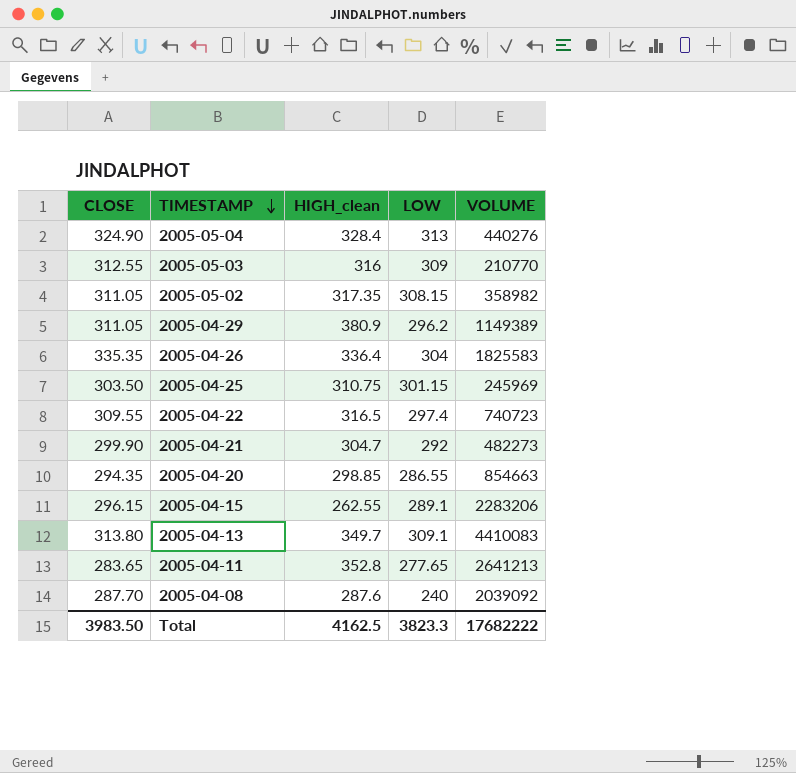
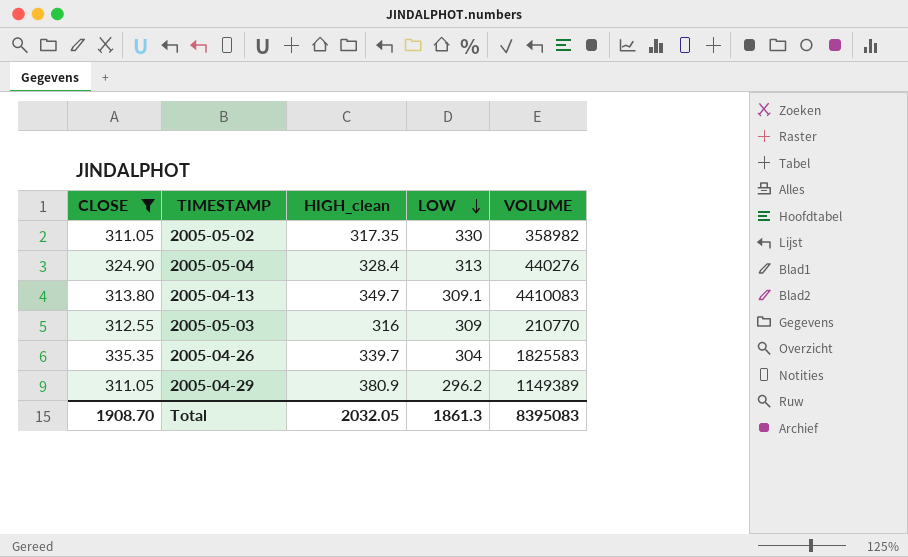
filter: none -> CLOSE >= 311.05
row order: TIMESTAMP descending -> LOW descending
2005-05-02 | LOW: 308.15 -> 330
2005-04-26 | HIGH_clean: 336.4 -> 339.7
Total | CLOSE: 3983.50 -> 1908.70
Total | HIGH_clean: 4162.5 -> 2032.05
Total | LOW: 3823.3 -> 1861.3
Total | VOLUME: 17682222 -> 8395083

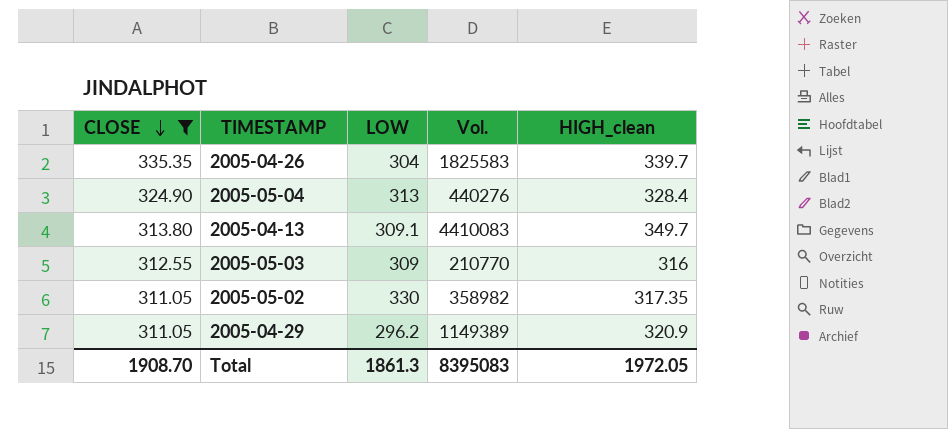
row order: LOW descending -> CLOSE descending
column name: VOLUME -> Vol.
column HIGH_clean | position: 3 -> 5
2005-04-29 | HIGH_clean: 380.9 -> 320.9
Total | HIGH_clean: 2032.05 -> 1972.05

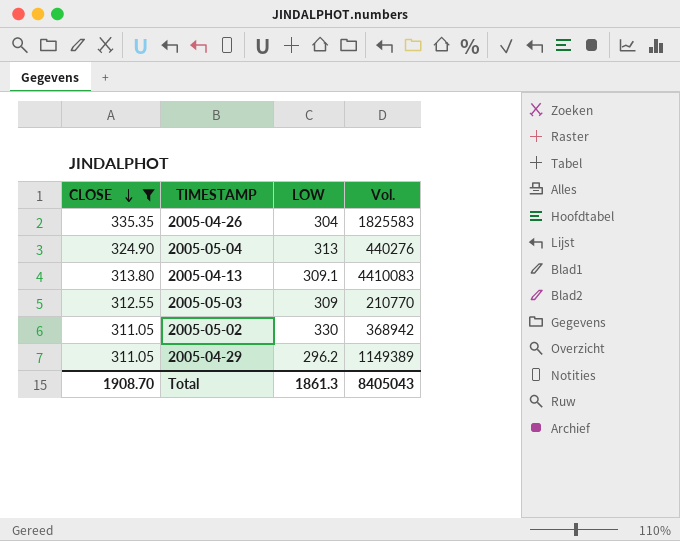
column HIGH_clean | position: 5 -> none
2005-05-02 | Vol.: 358982 -> 368942
Total | Vol.: 8395083 -> 8405043

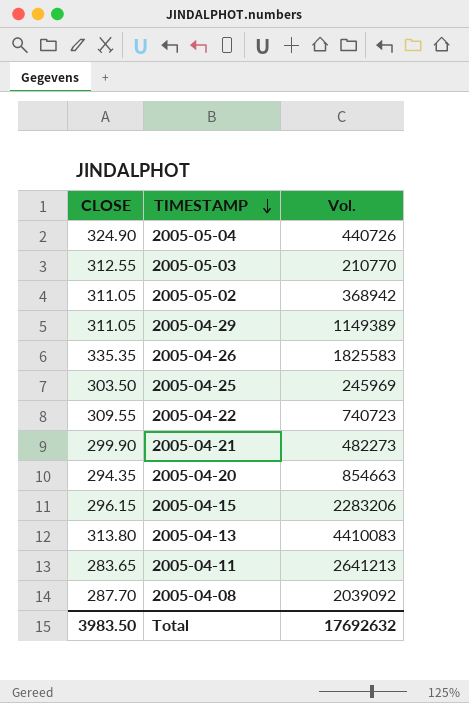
filter: CLOSE >= 311.05 -> none
row order: CLOSE descending -> TIMESTAMP descending
column LOW | position: 3 -> none
2005-05-04 | Vol.: 440276 -> 440726
Total | CLOSE: 1908.70 -> 3983.50
Total | Vol.: 8405043 -> 17692632

